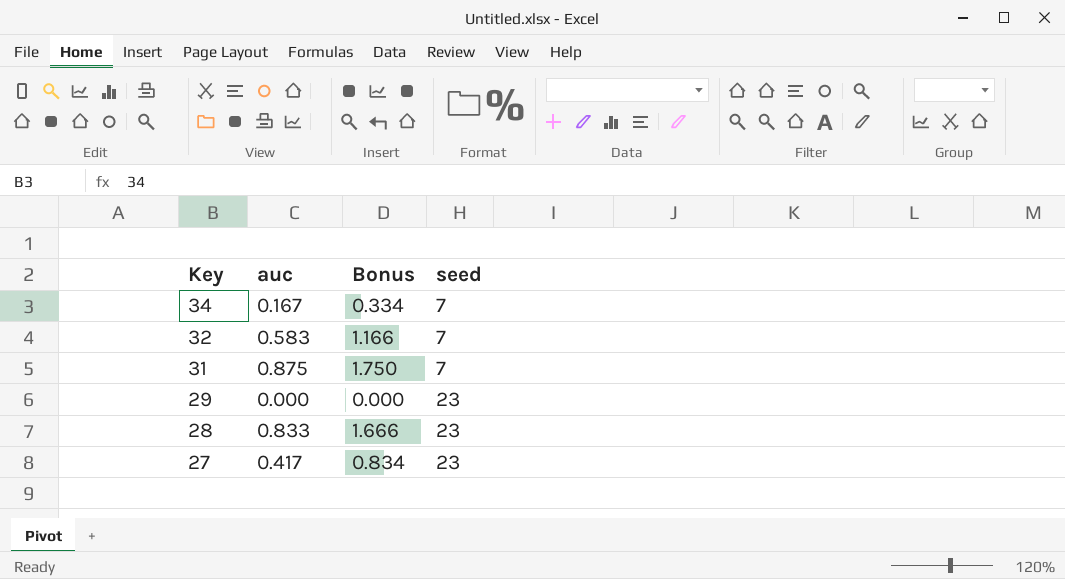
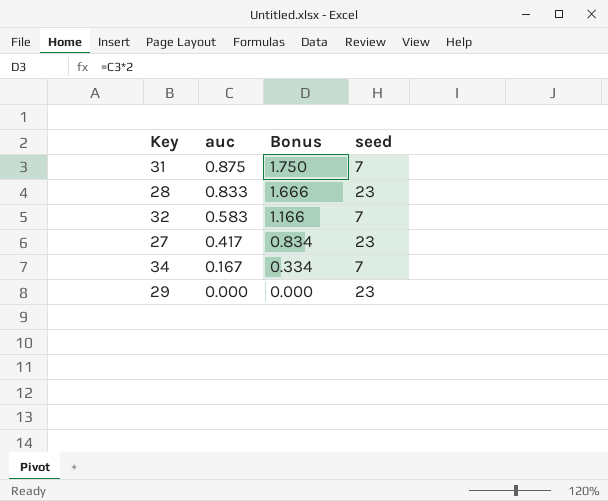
row order: Key descending -> auc descending

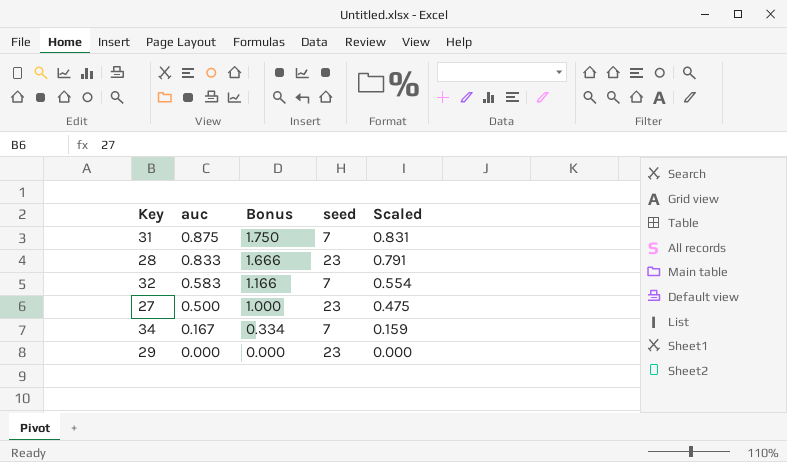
column Scaled | formula: none -> [auc] * 0.95
27 | auc: 0.417 -> 0.500
27 | Bonus: 0.834 -> 1.000

